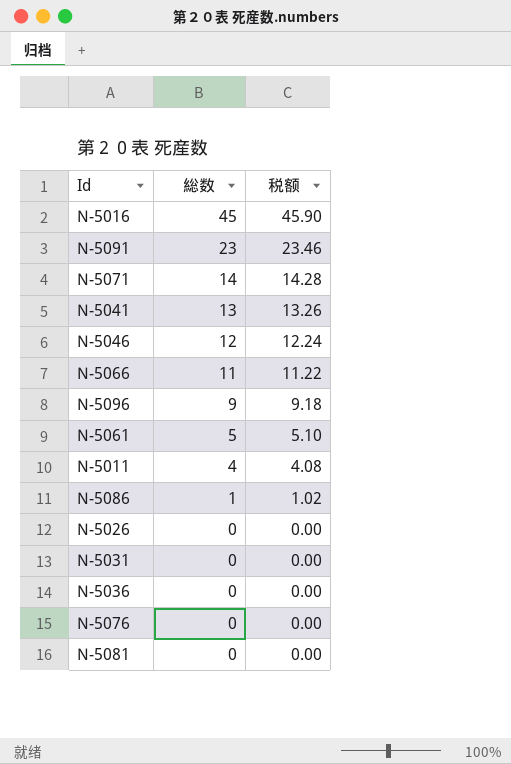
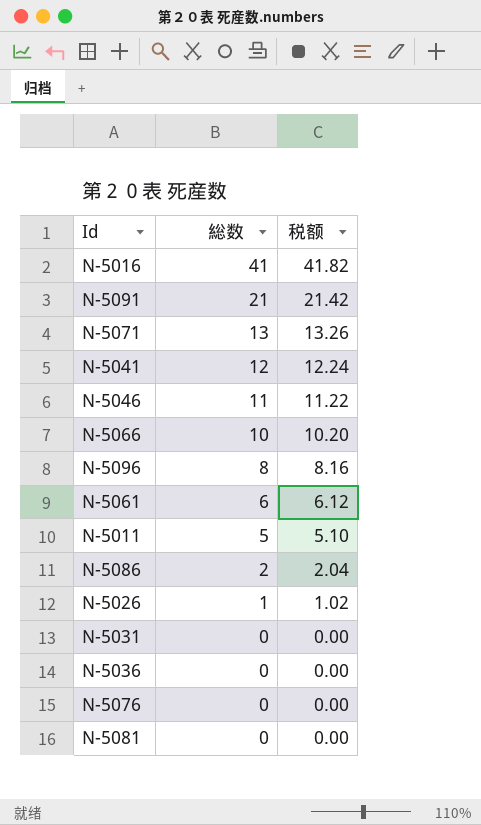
N-5016 | 総数: 45 -> 41
N-5016 | 税额: 45.90 -> 41.82
N-5091 | 総数: 23 -> 21
N-5091 | 税额: 23.46 -> 21.42
N-5071 | 総数: 14 -> 13
N-5071 | 税额: 14.28 -> 13.26
N-5041 | 総数: 13 -> 12
N-5041 | 税额: 13.26 -> 12.24
N-5046 | 総数: 12 -> 11
N-5046 | 税额: 12.24 -> 11.22
N-5066 | 総数: 11 -> 10
N-5066 | 税额: 11.22 -> 10.20
N-5096 | 総数: 9 -> 8
N-5096 | 税额: 9.18 -> 8.16
N-5061 | 総数: 5 -> 6
N-5061 | 税额: 5.10 -> 6.12
N-5011 | 総数: 4 -> 5
N-5011 | 税额: 4.08 -> 5.10
N-5086 | 総数: 1 -> 2
N-5086 | 税额: 1.02 -> 2.04
N-5026 | 総数: 0 -> 1
N-5026 | 税额: 0.00 -> 1.02

